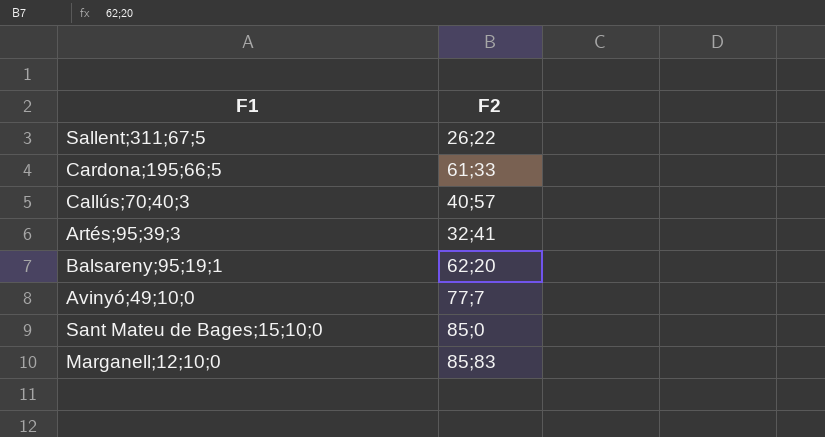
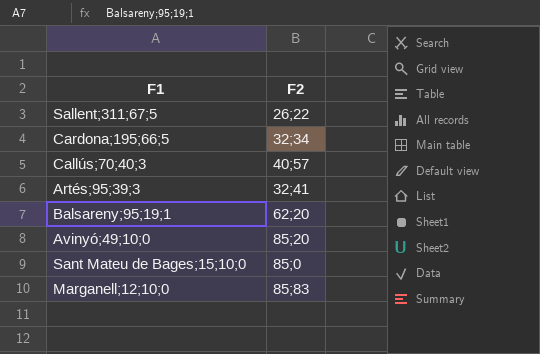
Cardona;195;66;5 | F2: 61;33 -> 32;34
Avinyó;49;10;0 | F2: 77;7 -> 85;20

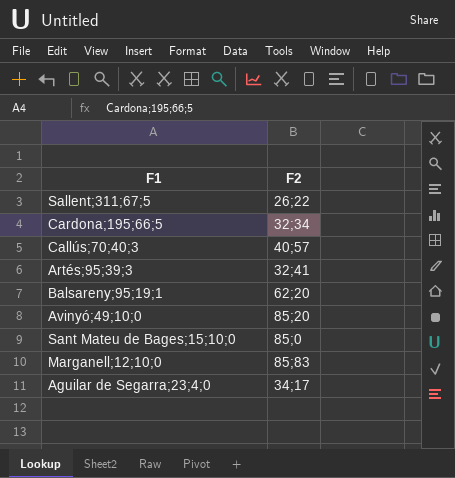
row Aguilar de Segarra;23;4;0: none -> 34;17

